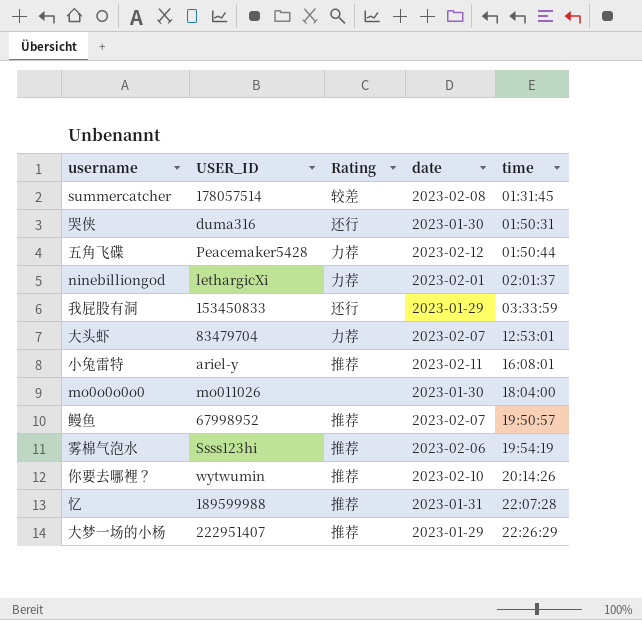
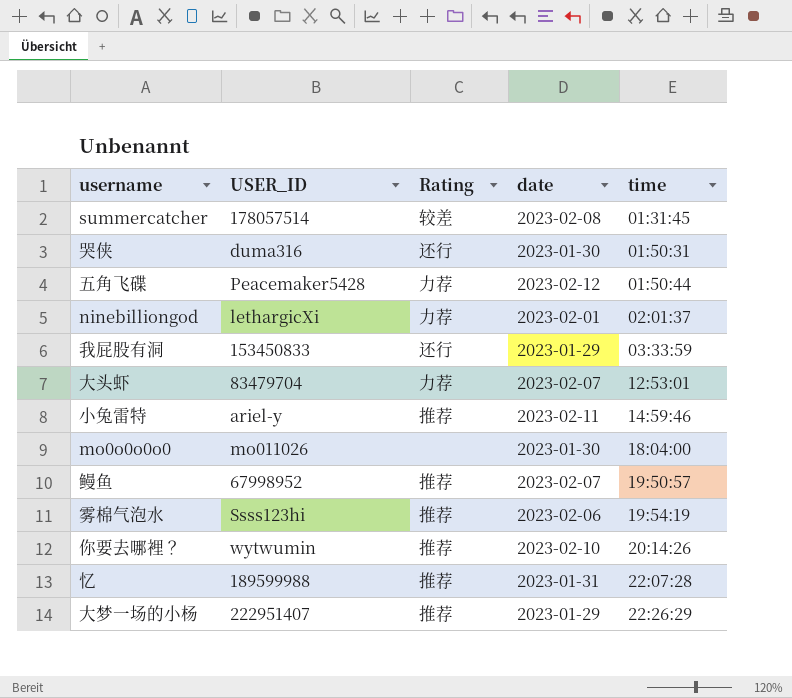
小兔雷特 | time: 16:08:01 -> 14:59:46

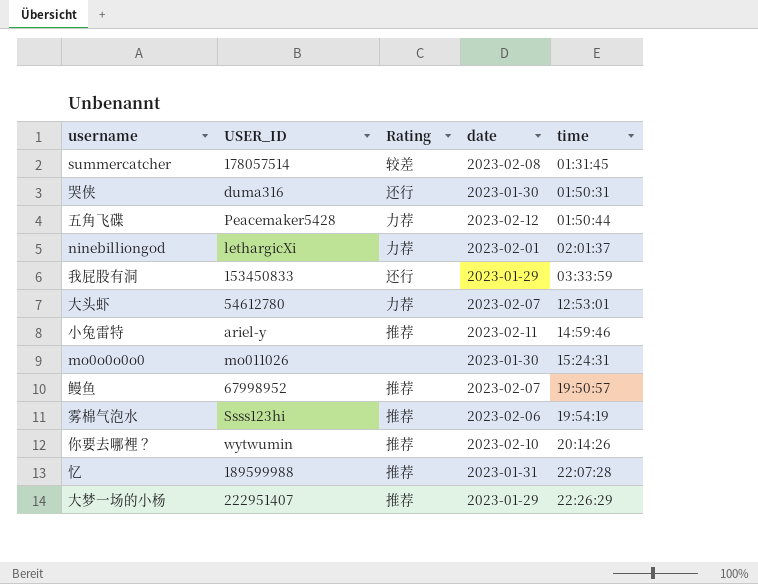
大头虾 | USER_ID: 83479704 -> 54612780
mo0o0o0o0 | time: 18:04:00 -> 15:24:31

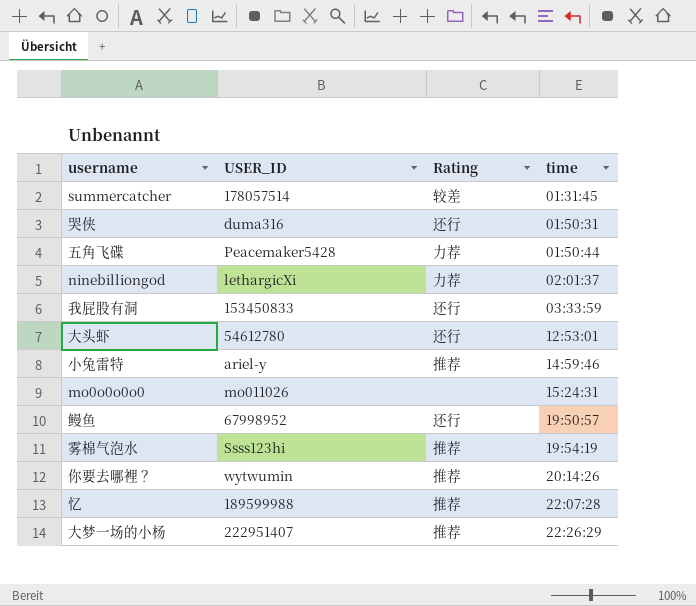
column date | position: 4 -> none
大头虾 | Rating: 力荐 -> 还行
鳗鱼 | Rating: 推荐 -> 还行

